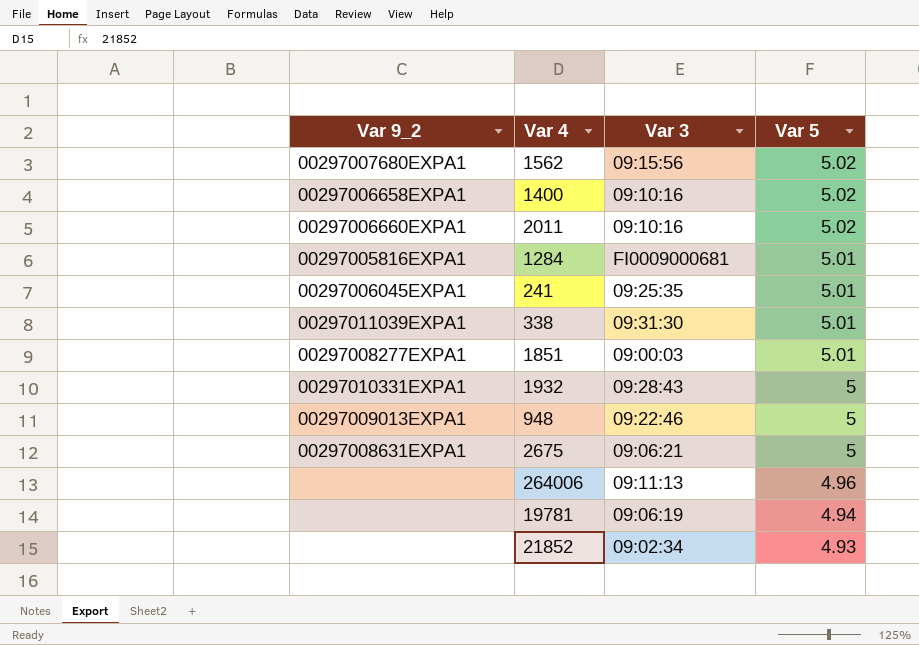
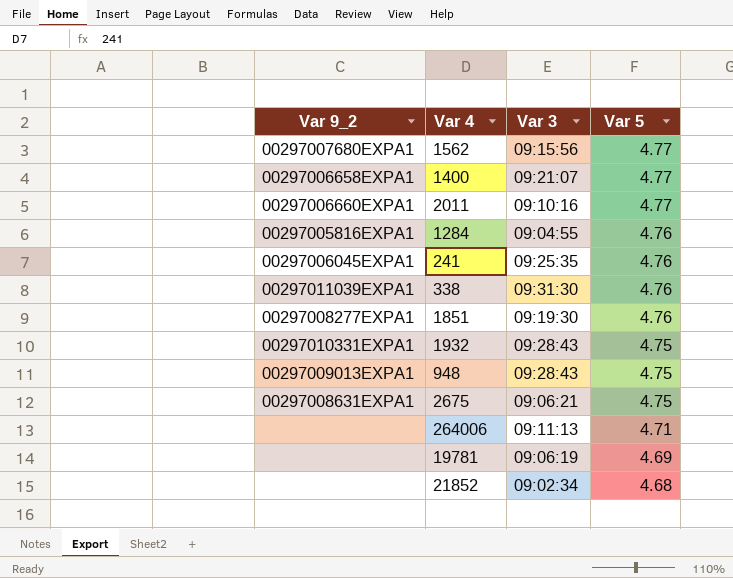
1562 | Var 5: 5.02 -> 4.77
1400 | Var 3: 09:10:16 -> 09:21:07
1400 | Var 5: 5.02 -> 4.77
2011 | Var 5: 5.02 -> 4.77
1284 | Var 3: FI0009000681 -> 09:04:55
1284 | Var 5: 5.01 -> 4.76
241 | Var 5: 5.01 -> 4.76
338 | Var 5: 5.01 -> 4.76
1851 | Var 3: 09:00:03 -> 09:19:30
1851 | Var 5: 5.01 -> 4.76
1932 | Var 5: 5 -> 4.75
948 | Var 3: 09:22:46 -> 09:28:43
948 | Var 5: 5 -> 4.75
2675 | Var 5: 5 -> 4.75
264006 | Var 5: 4.96 -> 4.71
19781 | Var 5: 4.94 -> 4.69
21852 | Var 5: 4.93 -> 4.68

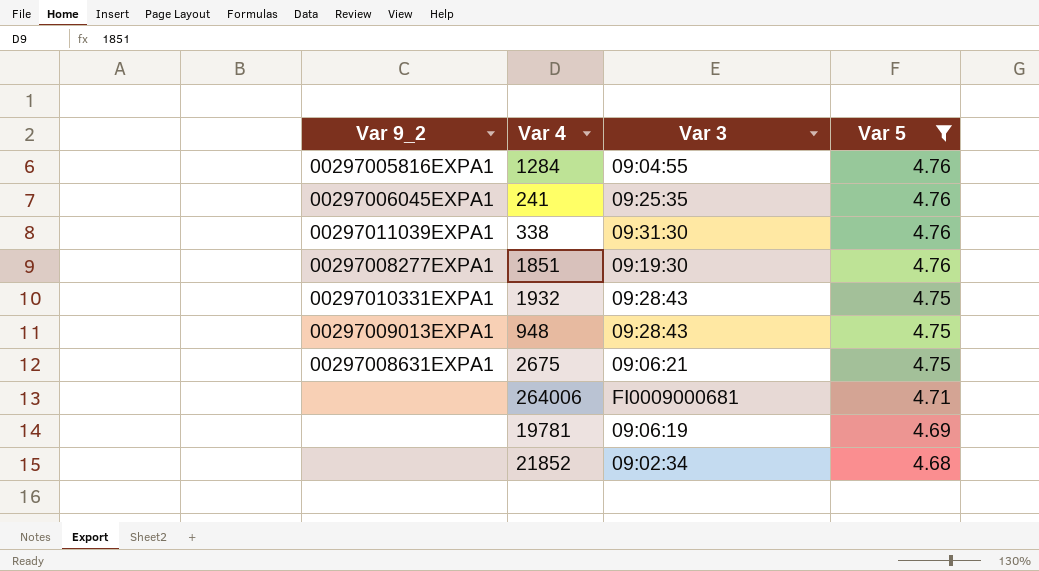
filter: none -> Var 5 != 4.77
264006 | Var 3: 09:11:13 -> FI0009000681

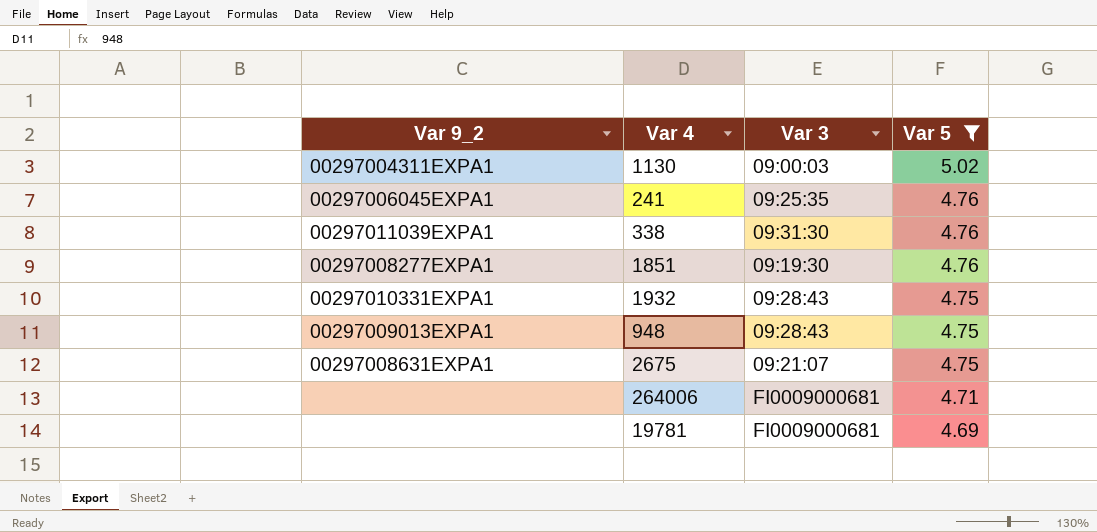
row 1284: 00297005816EXPA1 | 09:04:55 | 4.76 -> none
row 21852: none | 09:02:34 | 4.68 -> none
row 1130: none -> 00297004311EXPA1 | 09:00:03 | 5.02
2675 | Var 3: 09:06:21 -> 09:21:07
19781 | Var 3: 09:06:19 -> FI0009000681

